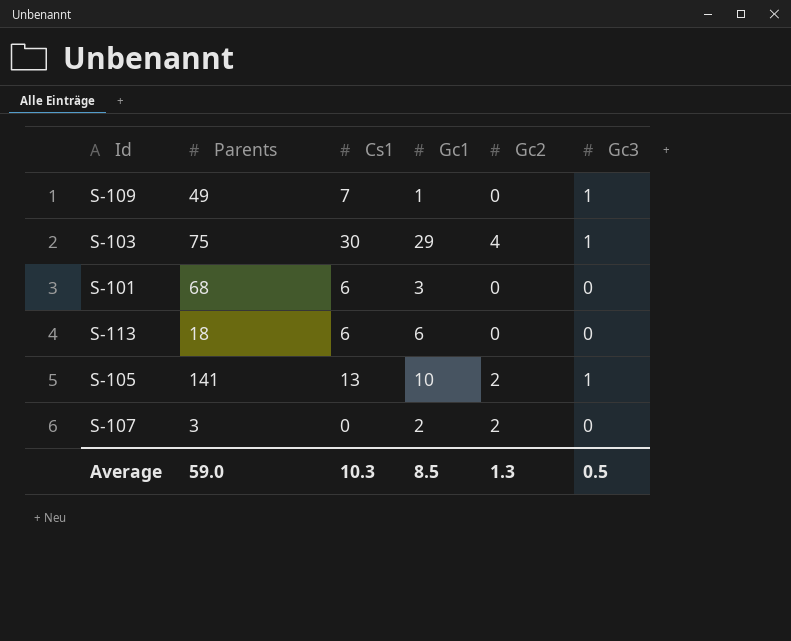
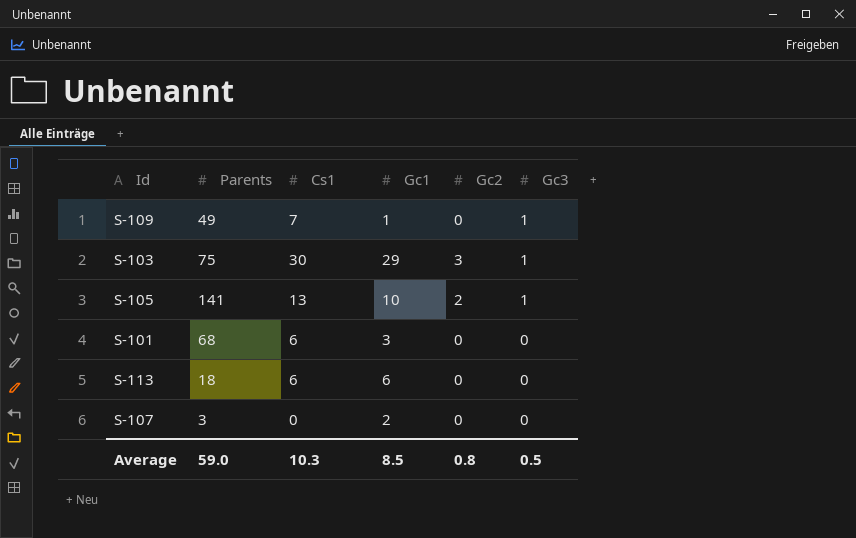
row order: none -> Gc3 descending
S-103 | Gc2: 4 -> 3
S-107 | Gc2: 2 -> 0
Average | Gc2: 1.3 -> 0.8

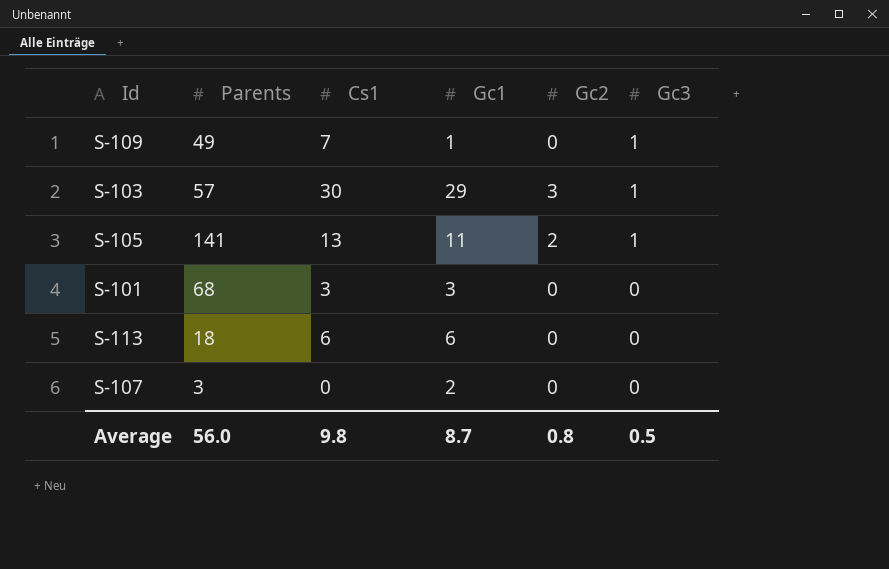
S-103 | Parents: 75 -> 57
S-105 | Gc1: 10 -> 11
S-101 | Cs1: 6 -> 3
Average | Parents: 59.0 -> 56.0
Average | Cs1: 10.3 -> 9.8
Average | Gc1: 8.5 -> 8.7

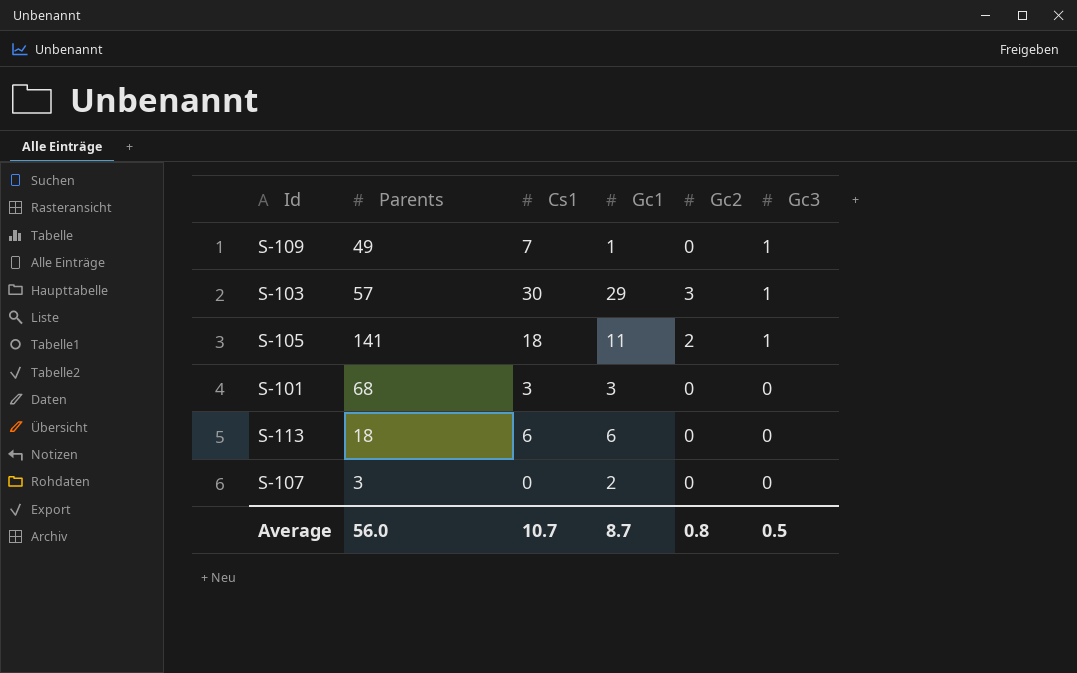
S-105 | Cs1: 13 -> 18
Average | Cs1: 9.8 -> 10.7

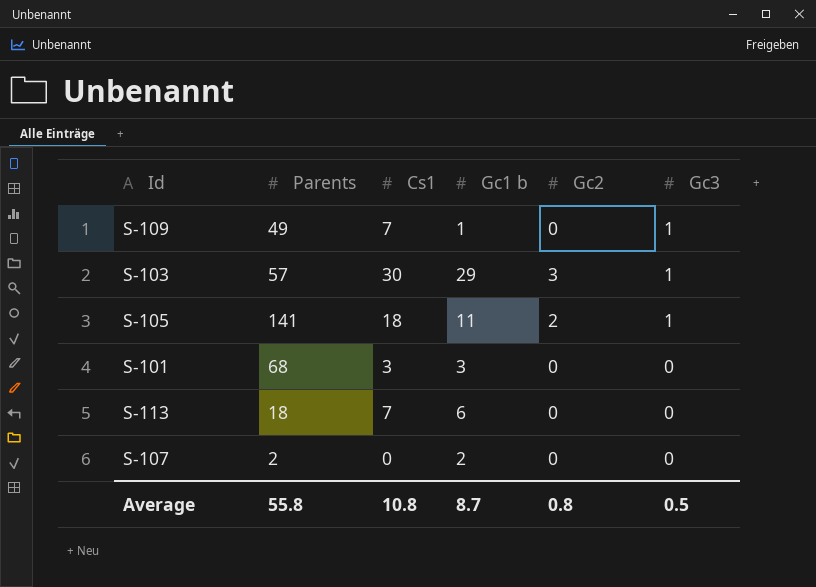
column name: Gc1 -> Gc1 b
S-113 | Cs1: 6 -> 7
S-107 | Parents: 3 -> 2
Average | Parents: 56.0 -> 55.8
Average | Cs1: 10.7 -> 10.8

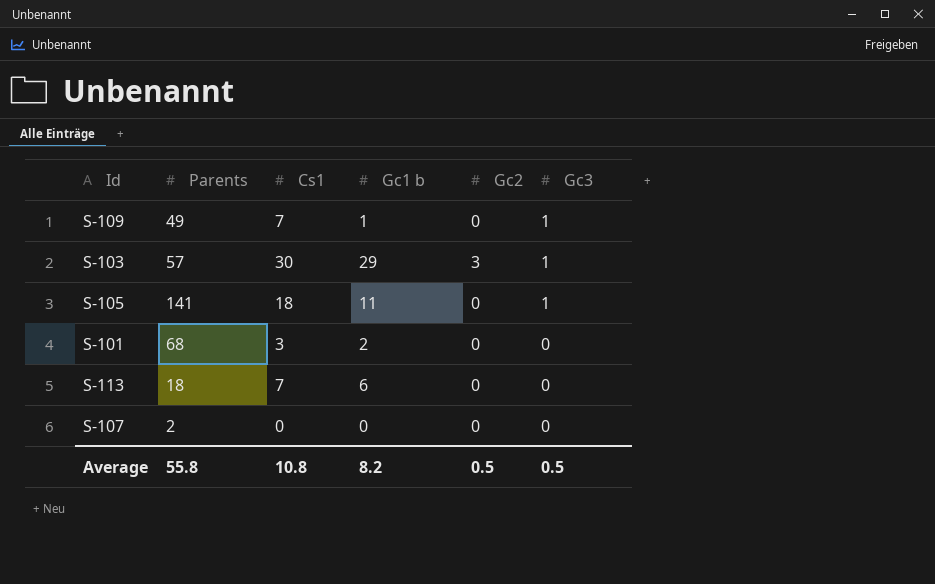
S-105 | Gc2: 2 -> 0
S-101 | Gc1 b: 3 -> 2
S-107 | Gc1 b: 2 -> 0
Average | Gc1 b: 8.7 -> 8.2
Average | Gc2: 0.8 -> 0.5

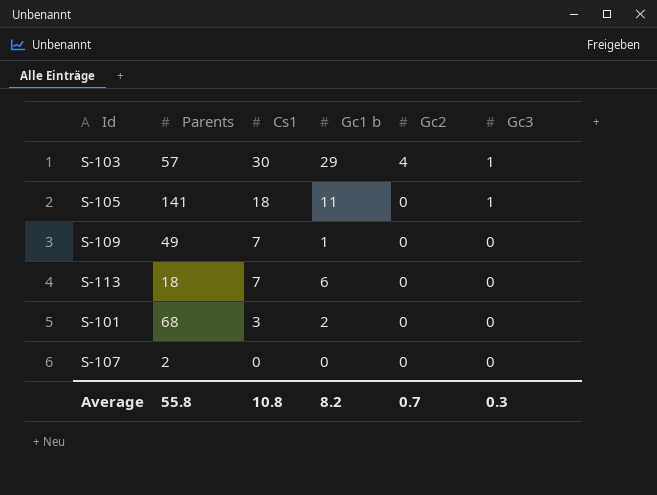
row order: Gc3 descending -> Cs1 descending
S-103 | Gc2: 3 -> 4
S-109 | Gc3: 1 -> 0
Average | Gc2: 0.5 -> 0.7
Average | Gc3: 0.5 -> 0.3

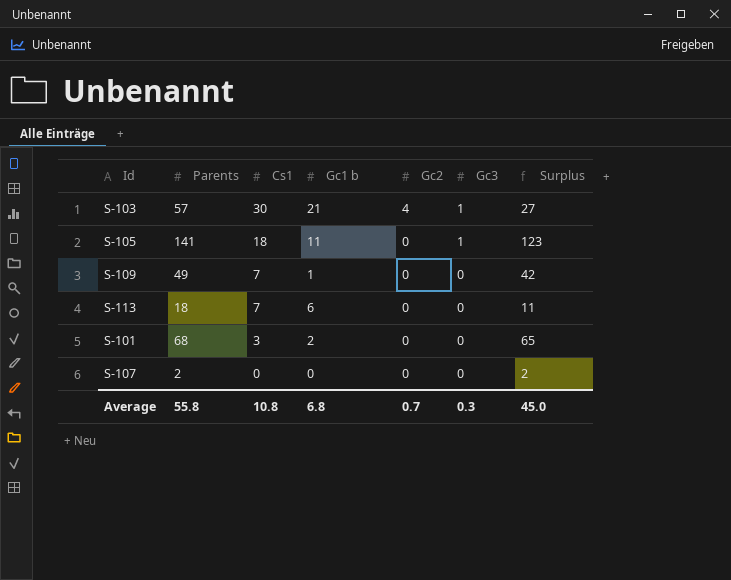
column Surplus | formula: none -> [Parents] - [Cs1]
S-103 | Gc1 b: 29 -> 21
Average | Gc1 b: 8.2 -> 6.8

